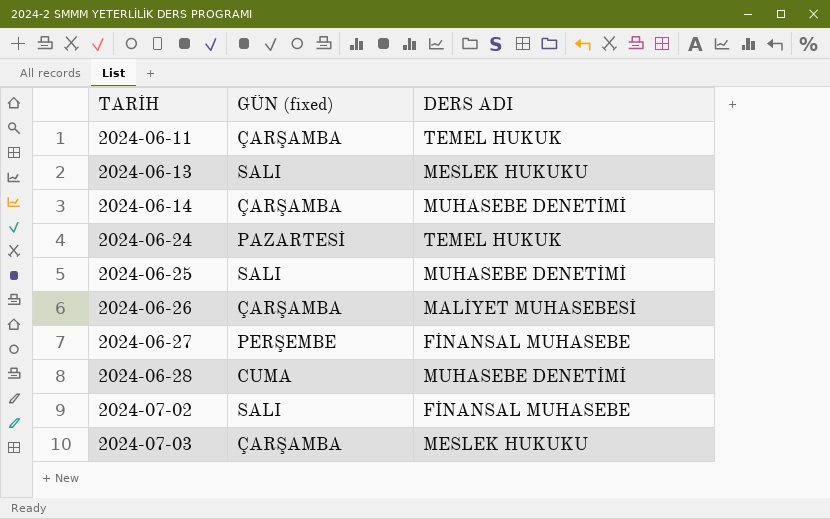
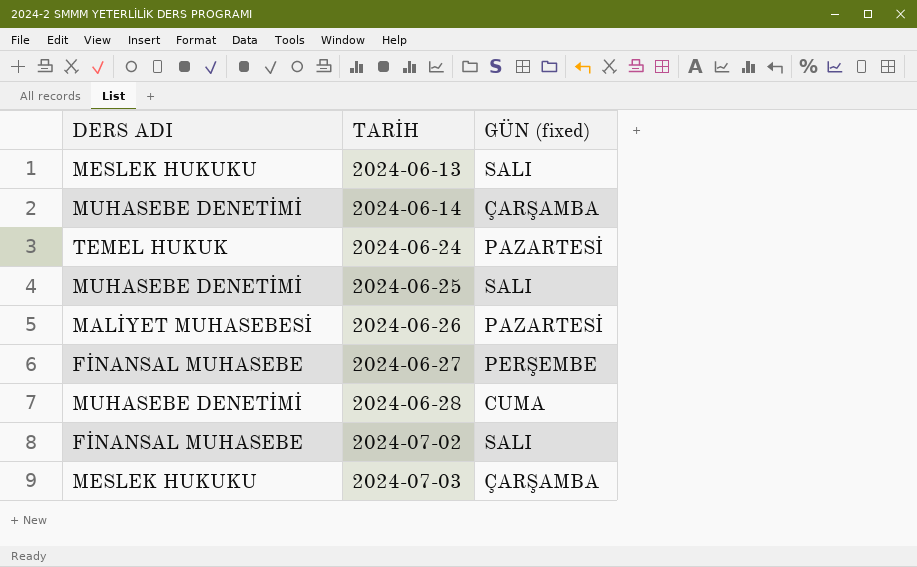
column DERS ADI | position: 3 -> 1
row 2024-06-11: ÇARŞAMBA | TEMEL HUKUK -> none
2024-06-26 | GÜN (fixed): ÇARŞAMBA -> PAZARTESİ

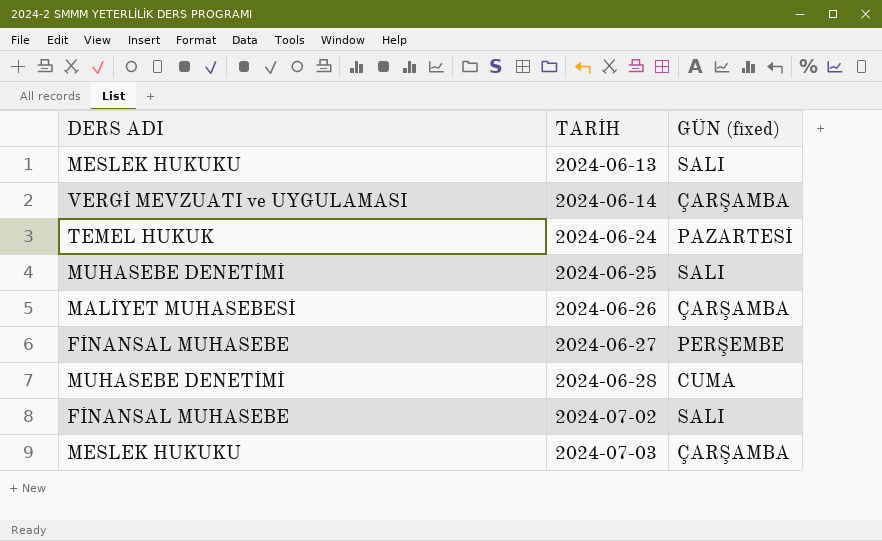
2024-06-14 | DERS ADI: MUHASEBE DENETİMİ -> VERGİ MEVZUATI ve UYGULAMASI
2024-06-26 | GÜN (fixed): PAZARTESİ -> ÇARŞAMBA

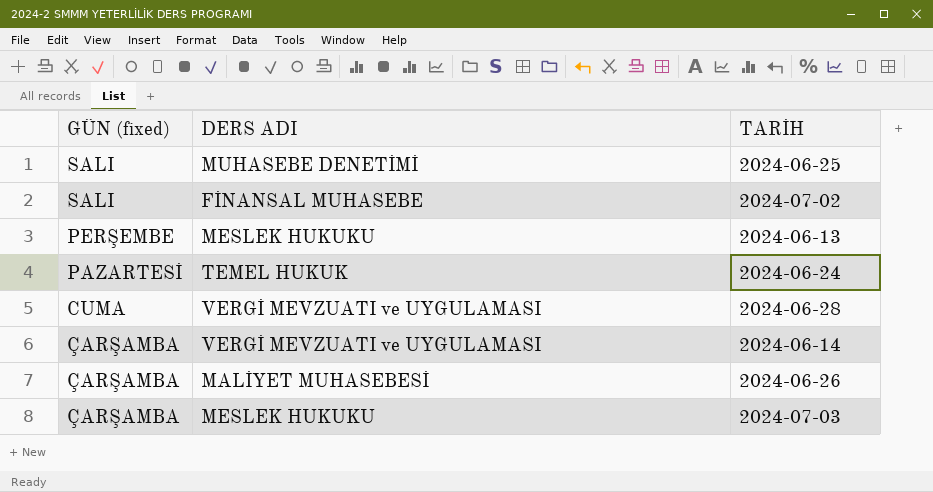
row order: TARİH ascending -> GÜN (fixed) descending
column GÜN (fixed) | position: 3 -> 1
row 2024-06-27: FİNANSAL MUHASEBE | PERŞEMBE -> none
2024-06-13 | GÜN (fixed): SALI -> PERŞEMBE
2024-06-28 | DERS ADI: MUHASEBE DENETİMİ -> VERGİ MEVZUATI ve UYGULAMASI

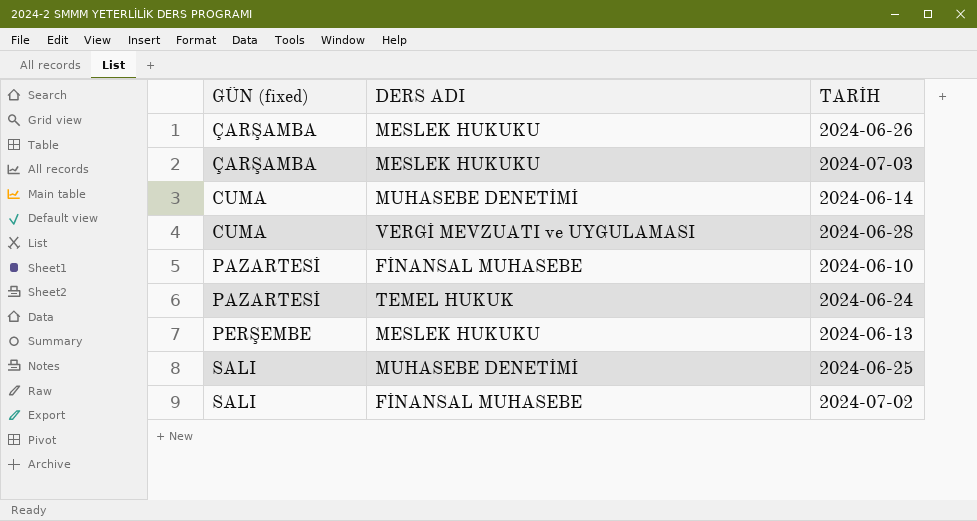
row order: GÜN (fixed) descending -> GÜN (fixed) ascending
2024-06-26 | DERS ADI: MALİYET MUHASEBESİ -> MESLEK HUKUKU
2024-06-14 | GÜN (fixed): ÇARŞAMBA -> CUMA
2024-06-14 | DERS ADI: VERGİ MEVZUATI ve UYGULAMASI -> MUHASEBE DENETİMİ
row 2024-06-10: none -> PAZARTESİ | FİNANSAL MUHASEBE

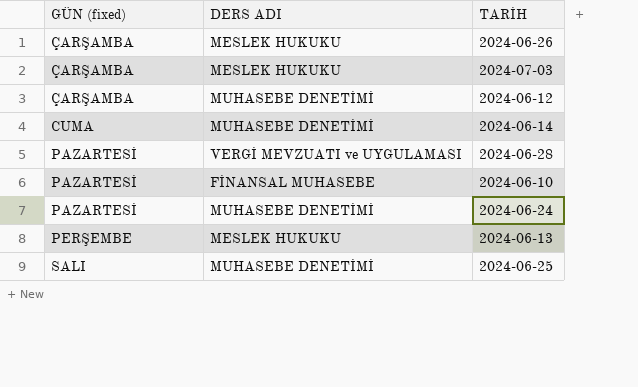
row 2024-07-02: SALI | FİNANSAL MUHASEBE -> none
row 2024-06-12: none -> ÇARŞAMBA | MUHASEBE DENETİMİ
2024-06-28 | GÜN (fixed): CUMA -> PAZARTESİ
2024-06-24 | DERS ADI: TEMEL HUKUK -> MUHASEBE DENETİMİ

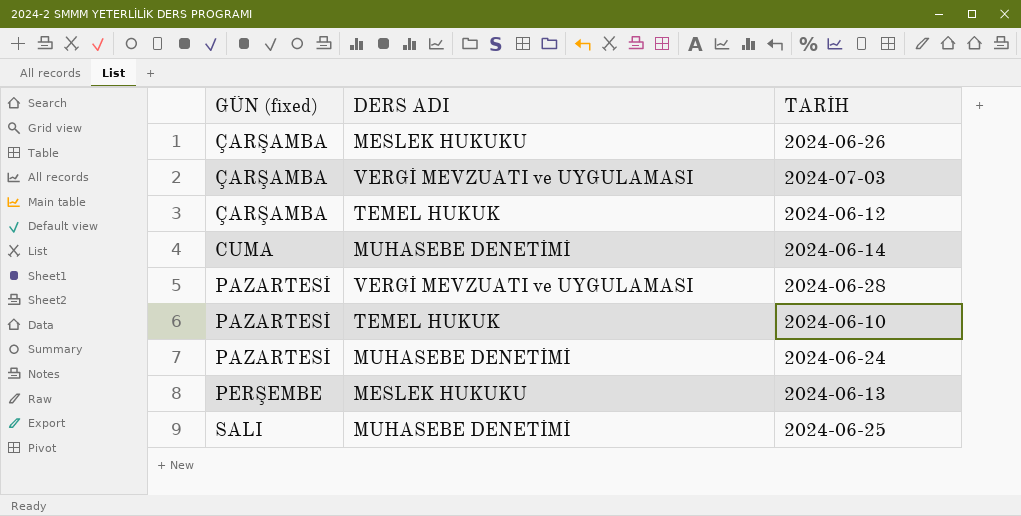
2024-07-03 | DERS ADI: MESLEK HUKUKU -> VERGİ MEVZUATI ve UYGULAMASI
2024-06-12 | DERS ADI: MUHASEBE DENETİMİ -> TEMEL HUKUK
2024-06-10 | DERS ADI: FİNANSAL MUHASEBE -> TEMEL HUKUK

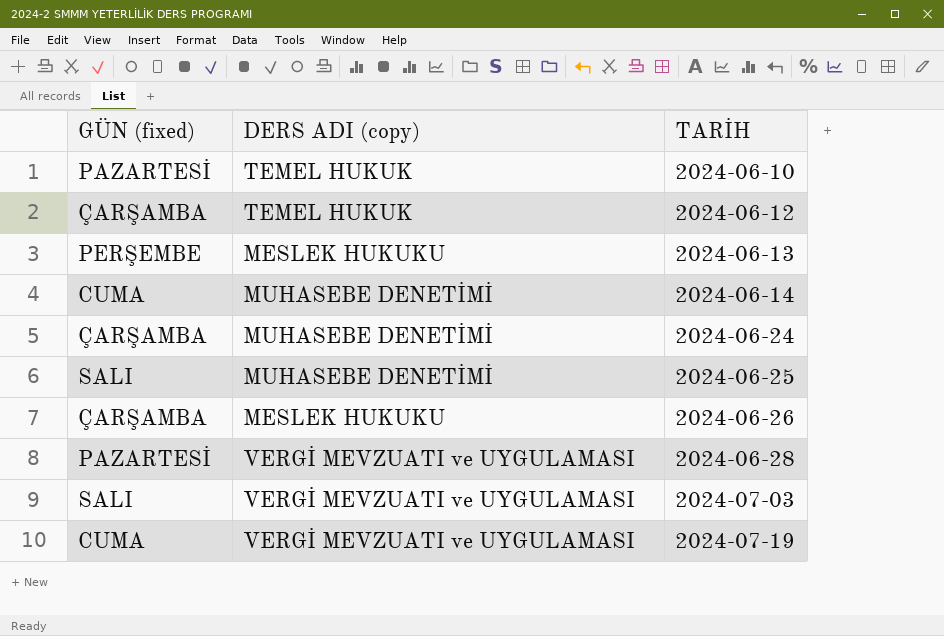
row order: GÜN (fixed) ascending -> TARİH ascending
column name: DERS ADI -> DERS ADI (copy)
2024-06-24 | GÜN (fixed): PAZARTESİ -> ÇARŞAMBA
2024-07-03 | GÜN (fixed): ÇARŞAMBA -> SALI
row 2024-07-19: none -> CUMA | VERGİ MEVZUATI ve UYGULAMASI

